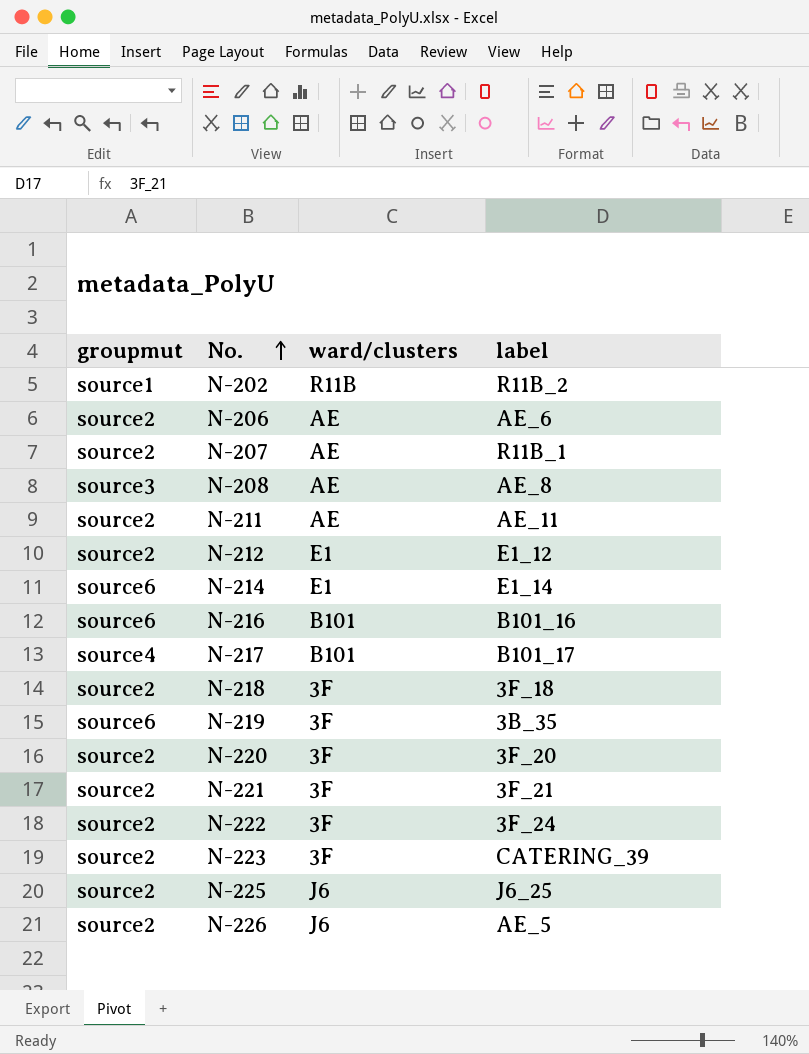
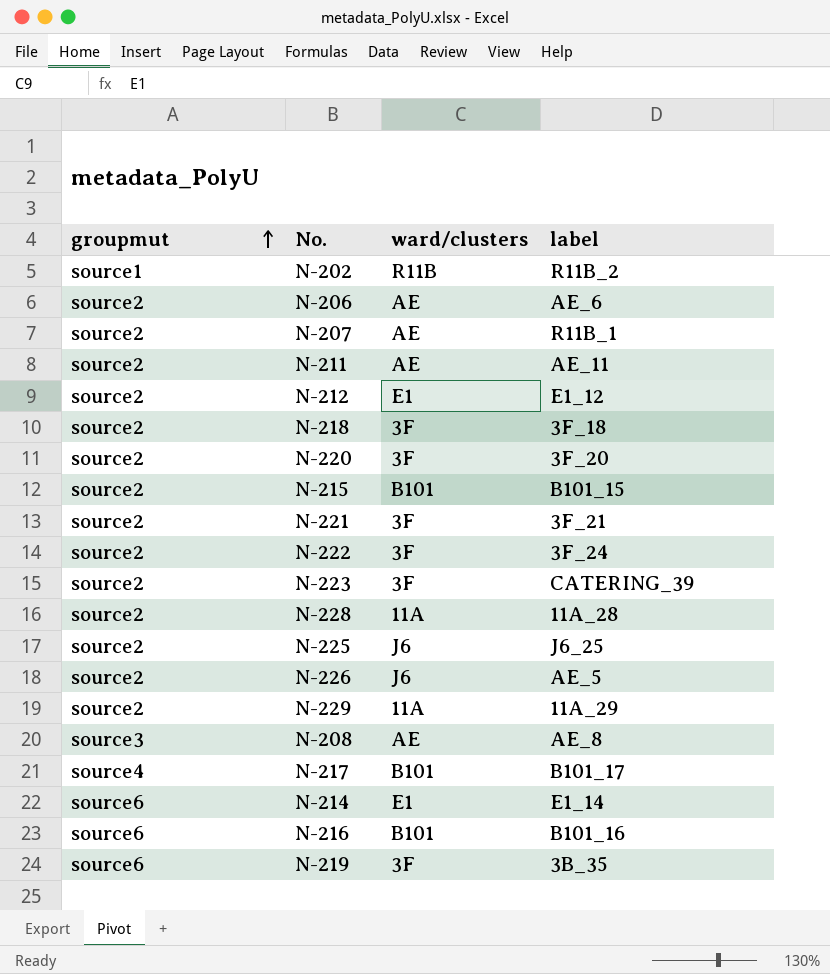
row order: No. ascending -> groupmut ascending
row N-215: none -> source2 | B101 | B101_15
row N-228: none -> source2 | 11A | 11A_28
row N-229: none -> source2 | 11A | 11A_29

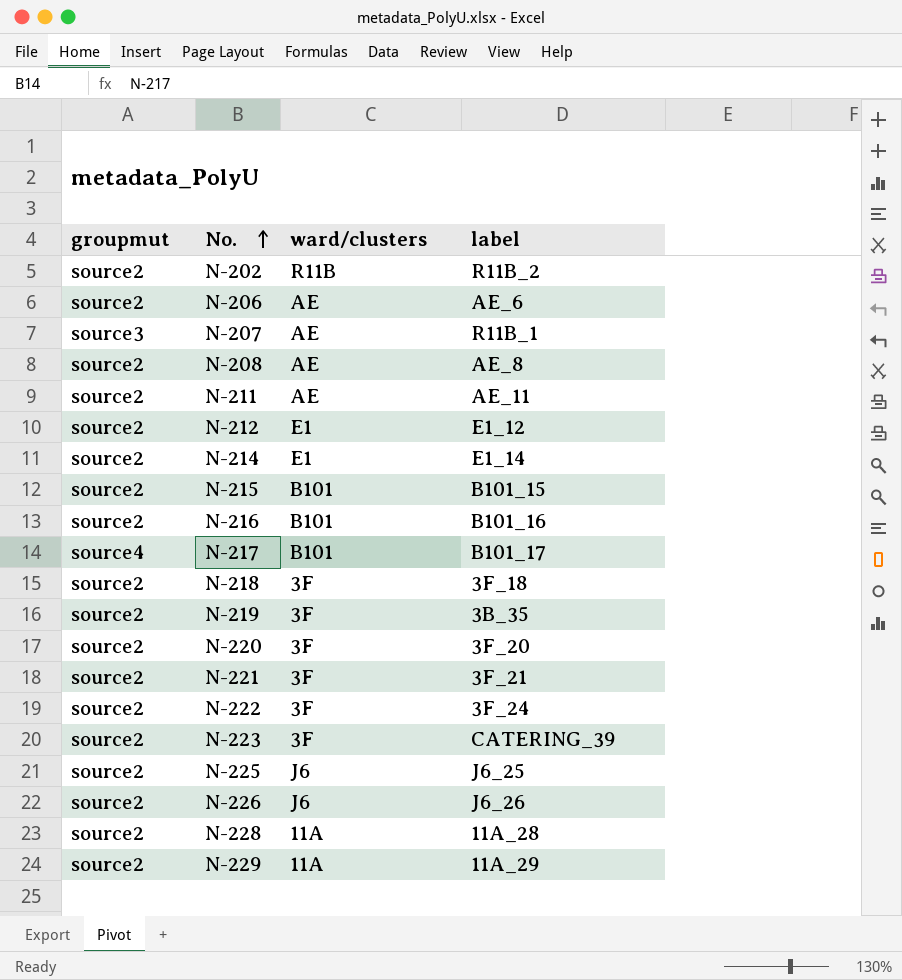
row order: groupmut ascending -> No. ascending
N-202 | groupmut: source1 -> source2
N-207 | groupmut: source2 -> source3
N-208 | groupmut: source3 -> source2
N-214 | groupmut: source6 -> source2
N-216 | groupmut: source6 -> source2
N-219 | groupmut: source6 -> source2
N-226 | label: AE_5 -> J6_26

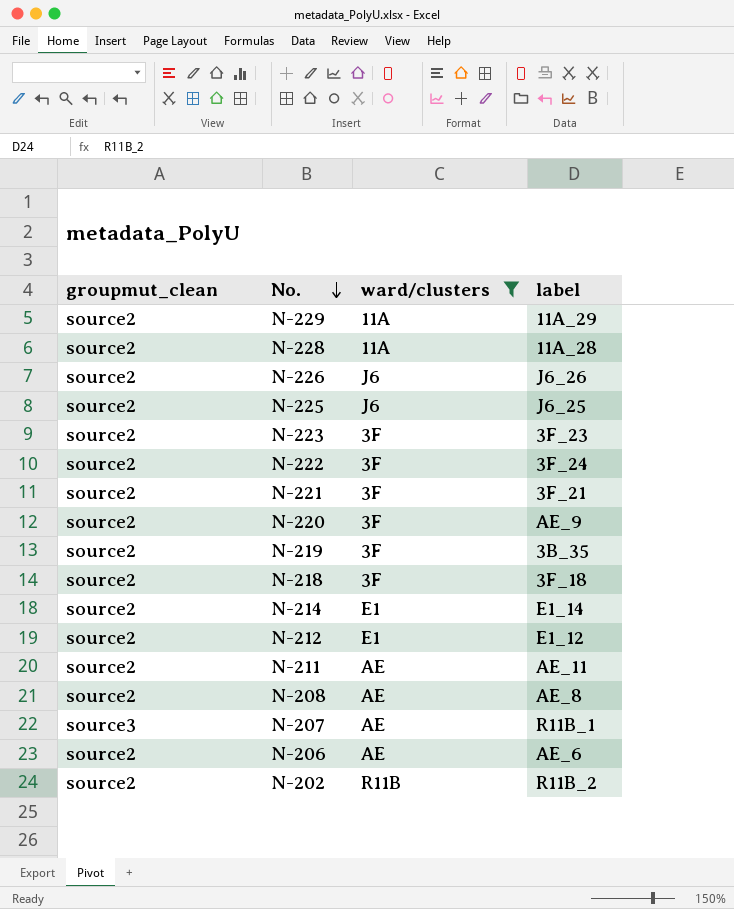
filter: none -> ward/clusters != B101
row order: No. ascending -> No. descending
column name: groupmut -> groupmut_clean
N-223 | label: CATERING_39 -> 3F_23
N-220 | label: 3F_20 -> AE_9

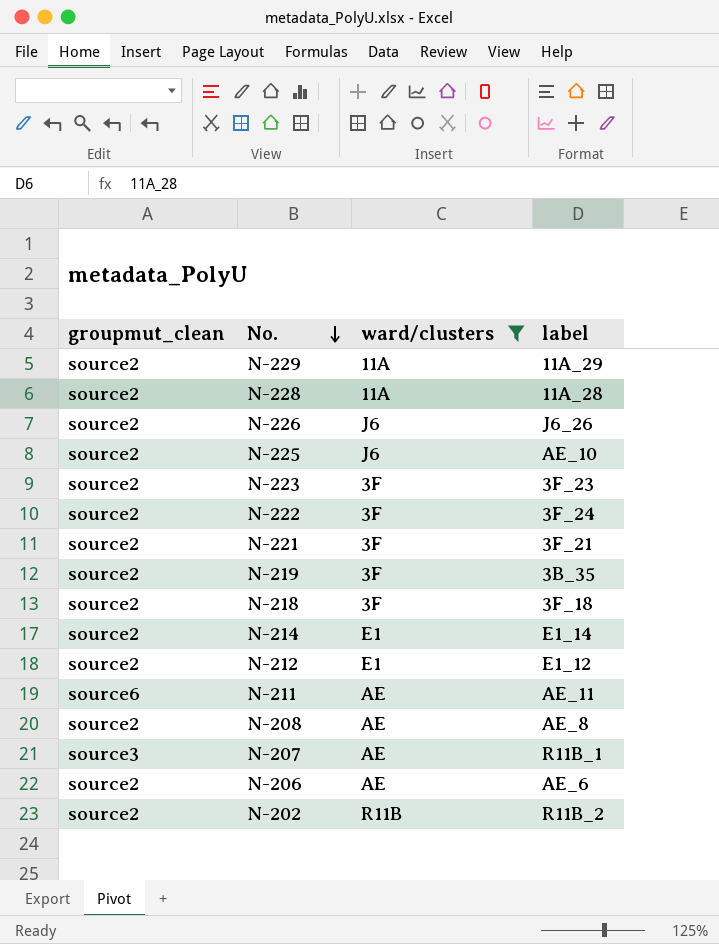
row N-220: source2 | 3F | AE_9 -> none
N-225 | label: J6_25 -> AE_10
N-211 | groupmut_clean: source2 -> source6

